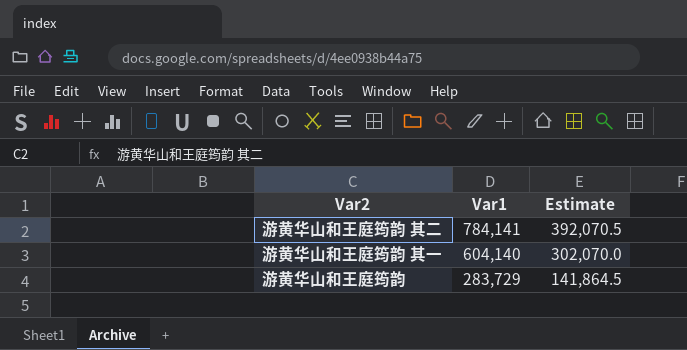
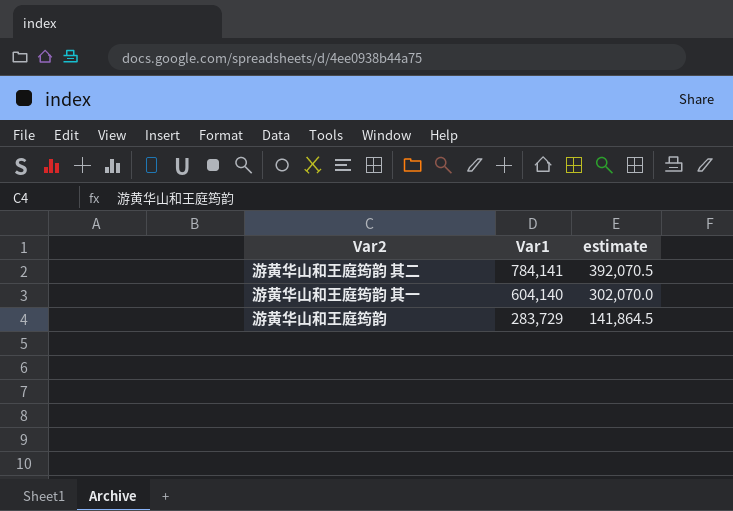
column name: Estimate -> estimate

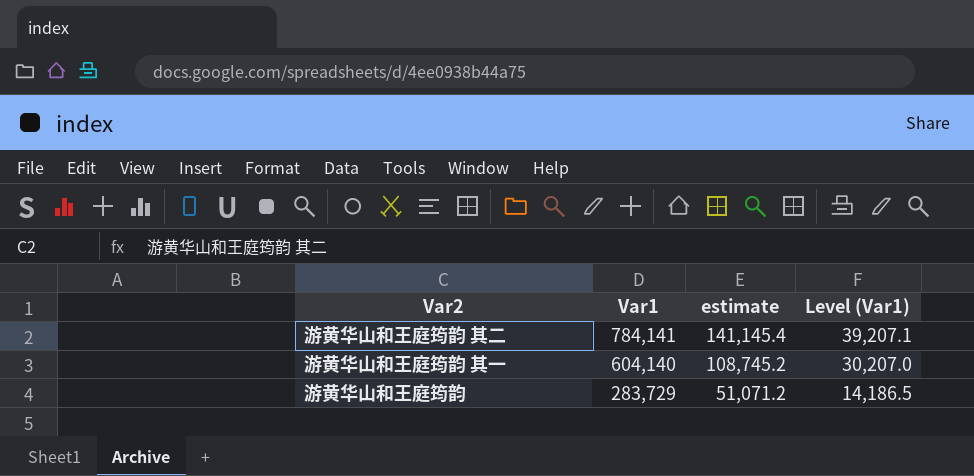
column estimate | formula: [Var1] * 0.5 -> [Var1] * 0.18
column Level (Var1) | formula: none -> [Var1] * 0.05

